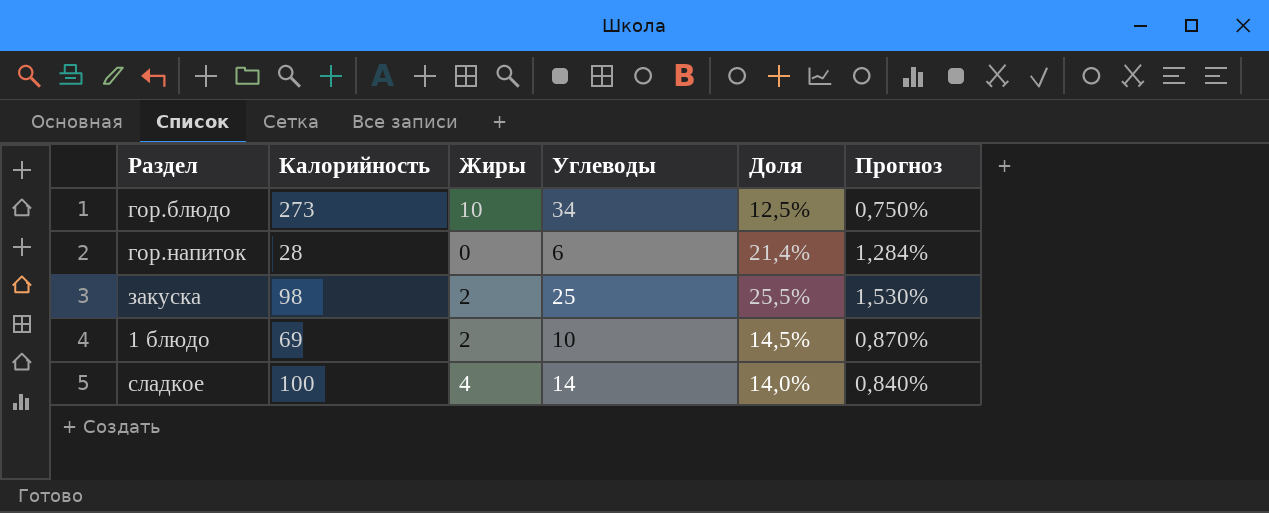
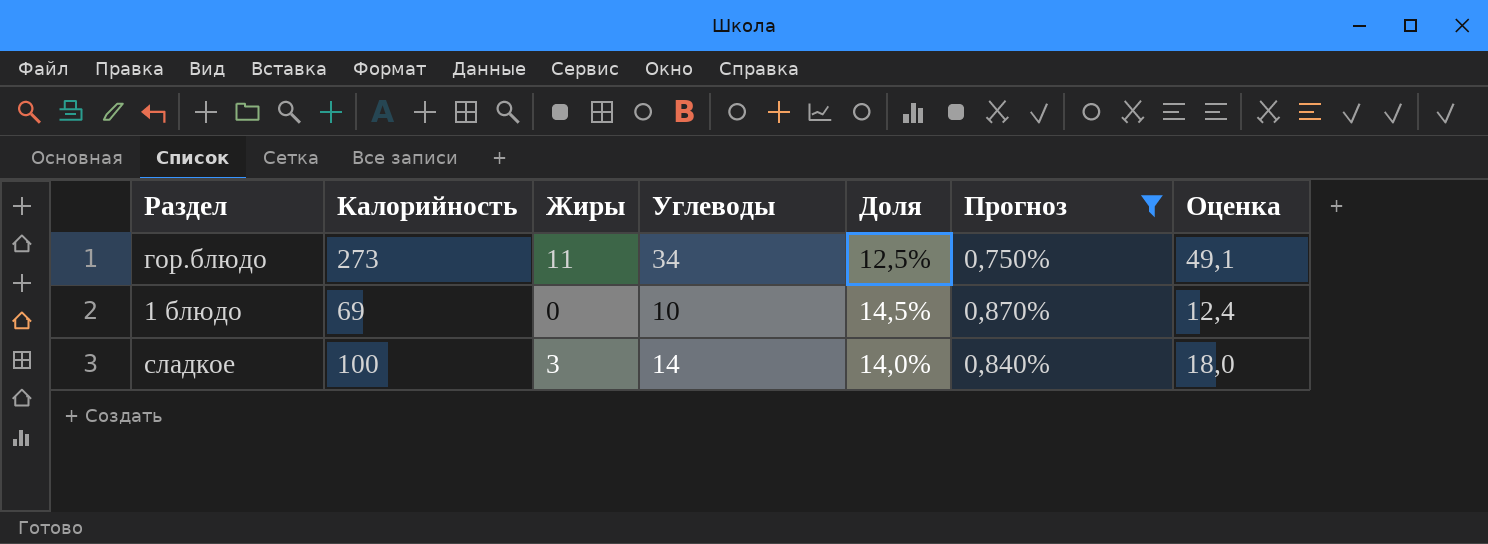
filter: none -> Прогноз <= 0,870%
column Оценка | formula: none -> [Калорийность] * 0,18
гор.блюдо | Жиры: 10 -> 11
1 блюдо | Жиры: 2 -> 0
сладкое | Жиры: 4 -> 3

